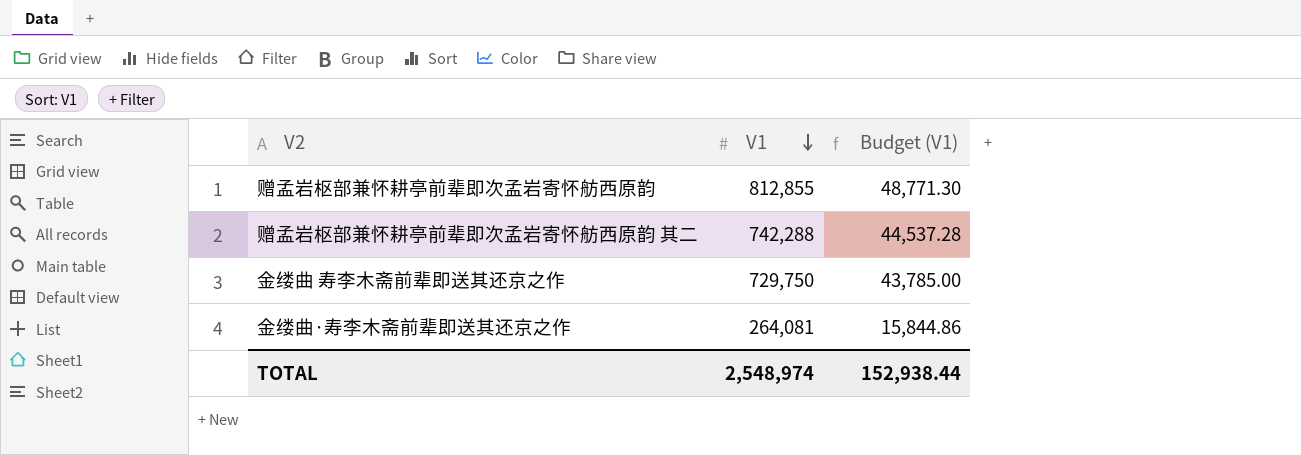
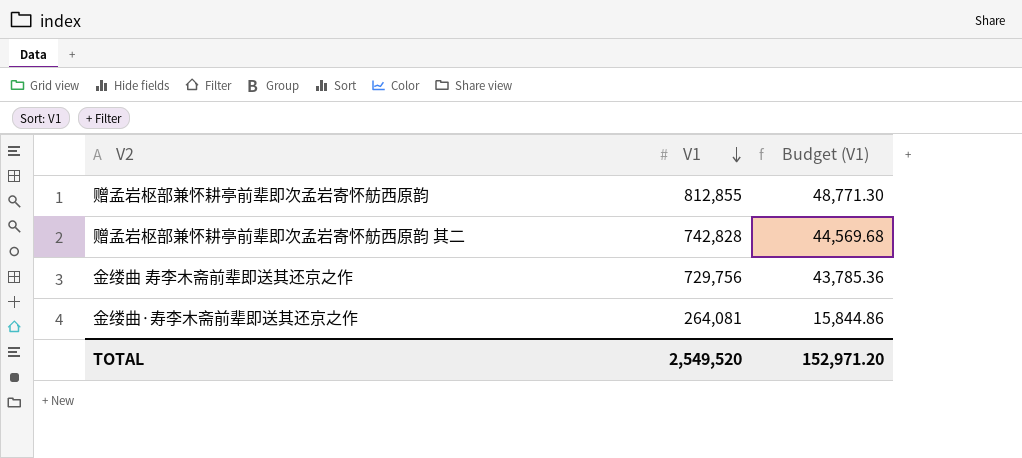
赠孟岩枢部兼怀耕亭前辈即次孟岩寄怀舫西原韵 其二 | V1: 742,288 -> 742,828
赠孟岩枢部兼怀耕亭前辈即次孟岩寄怀舫西原韵 其二 | Budget (V1): 44,537.28 -> 44,569.68
金缕曲 寿李木斋前辈即送其还京之作 | V1: 729,750 -> 729,756
金缕曲 寿李木斋前辈即送其还京之作 | Budget (V1): 43,785.00 -> 43,785.36
TOTAL | V1: 2,548,974 -> 2,549,520
TOTAL | Budget (V1): 152,938.44 -> 152,971.20

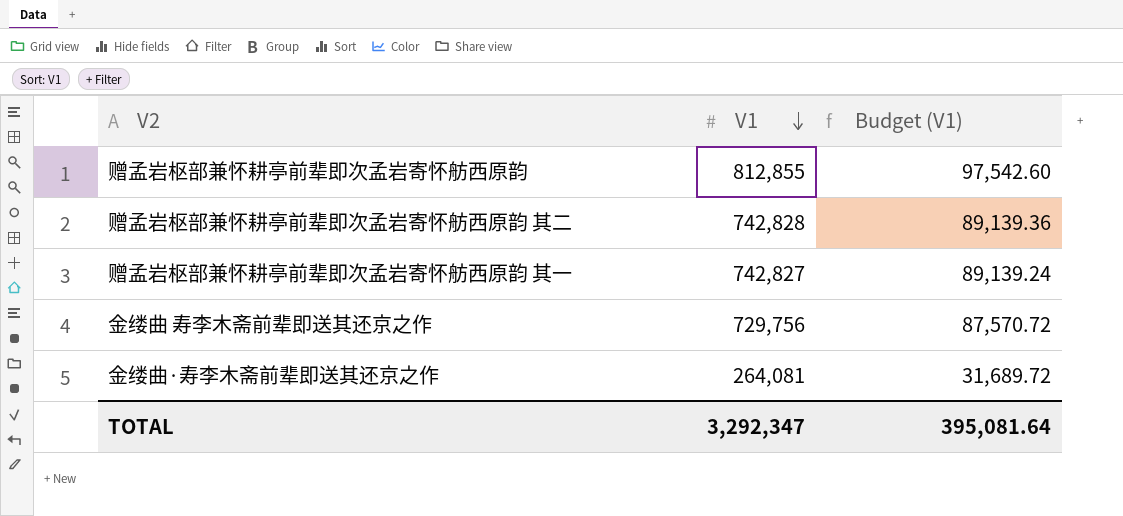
column Budget (V1) | formula: [V1] * 0.06 -> [V1] * 0.12
row 赠孟岩枢部兼怀耕亭前辈即次孟岩寄怀舫西原韵 其一: none -> 742,827 | 89,139.24
TOTAL | V1: 2,549,520 -> 3,292,347
TOTAL | Budget (V1): 152,971.20 -> 395,081.64

